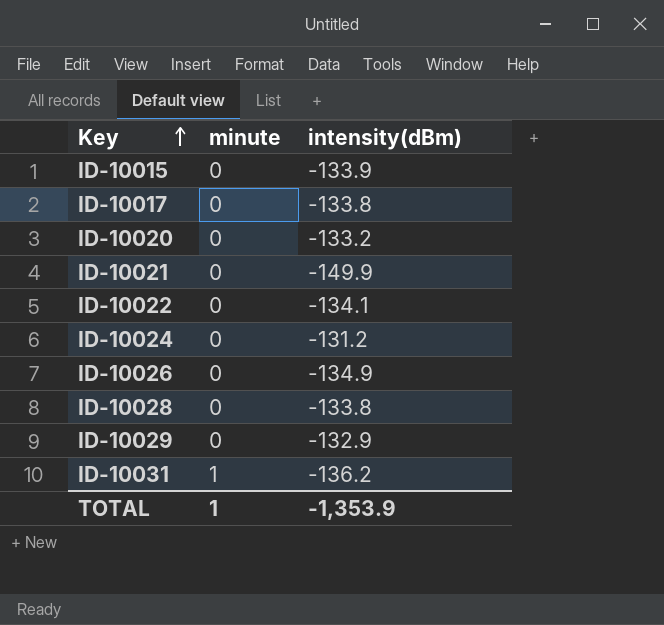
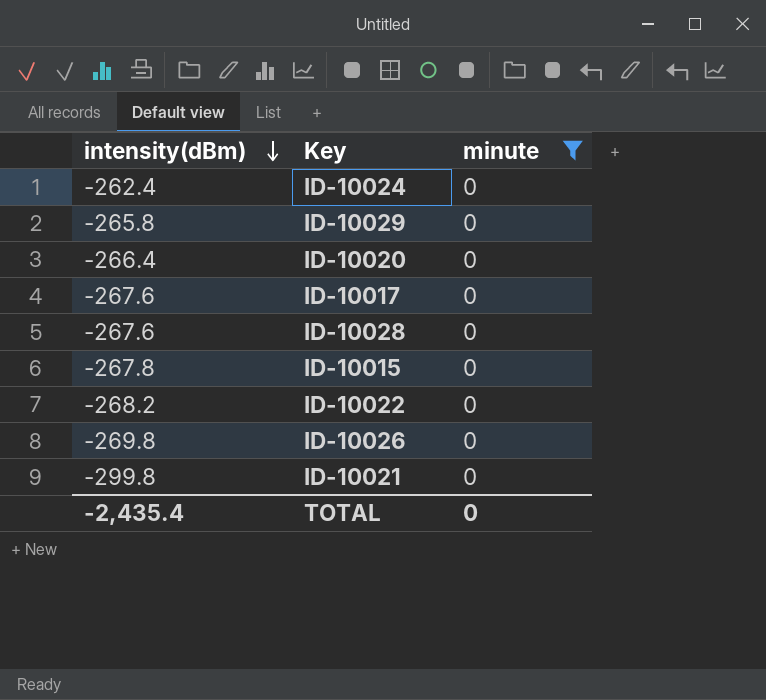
filter: none -> minute = 0
row order: Key ascending -> intensity(dBm) descending
column intensity(dBm) | position: 3 -> 1
ID-10024 | intensity(dBm): -131.2 -> -262.4
ID-10029 | intensity(dBm): -132.9 -> -265.8
ID-10020 | intensity(dBm): -133.2 -> -266.4
ID-10017 | intensity(dBm): -133.8 -> -267.6
ID-10028 | intensity(dBm): -133.8 -> -267.6
ID-10015 | intensity(dBm): -133.9 -> -267.8
ID-10022 | intensity(dBm): -134.1 -> -268.2
ID-10026 | intensity(dBm): -134.9 -> -269.8
ID-10021 | intensity(dBm): -149.9 -> -299.8
TOTAL | intensity(dBm): -1,353.9 -> -2,435.4
TOTAL | minute: 1 -> 0

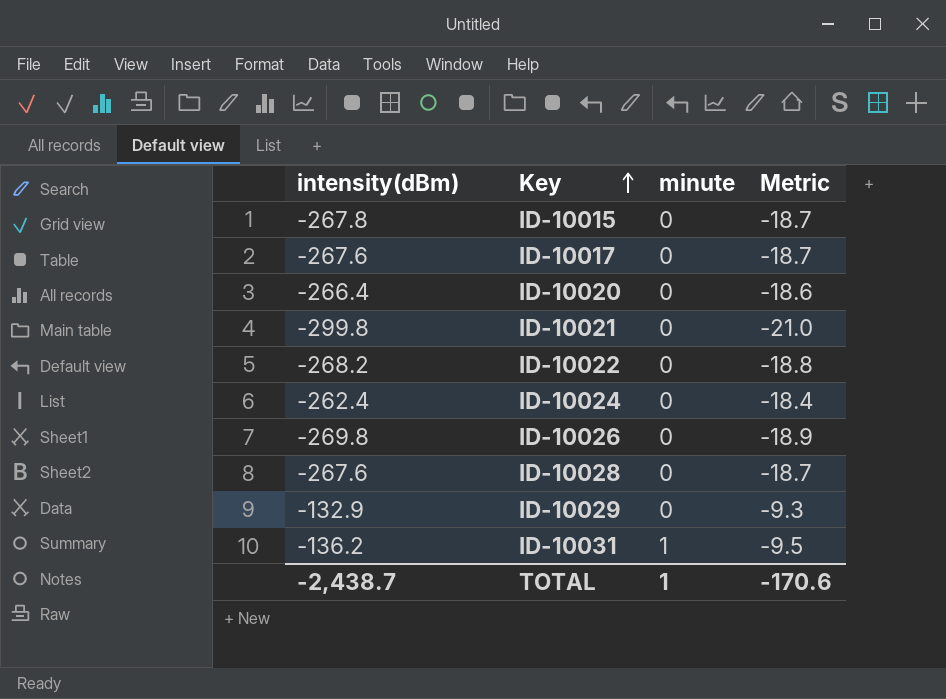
filter: minute = 0 -> none
row order: intensity(dBm) descending -> Key ascending
column Metric | formula: none -> [intensity(dBm)] * 0.07
ID-10029 | intensity(dBm): -265.8 -> -132.9
TOTAL | intensity(dBm): -2,435.4 -> -2,438.7
TOTAL | minute: 0 -> 1

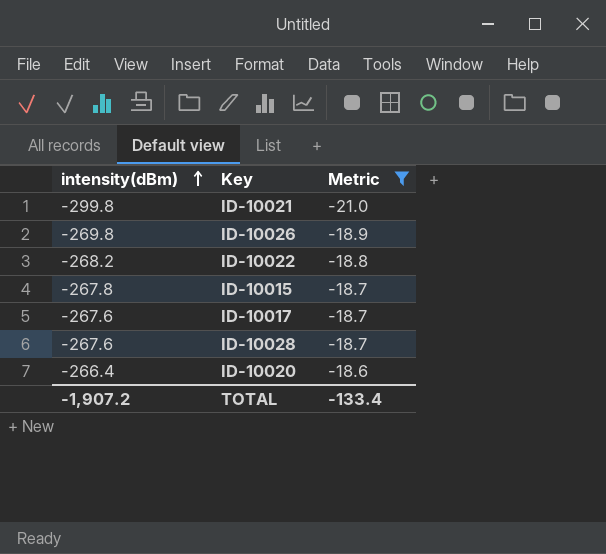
filter: none -> Metric <= -18.6
row order: Key ascending -> intensity(dBm) ascending
column minute | position: 3 -> none
TOTAL | intensity(dBm): -2,438.7 -> -1,907.2
TOTAL | Metric: -170.6 -> -133.4

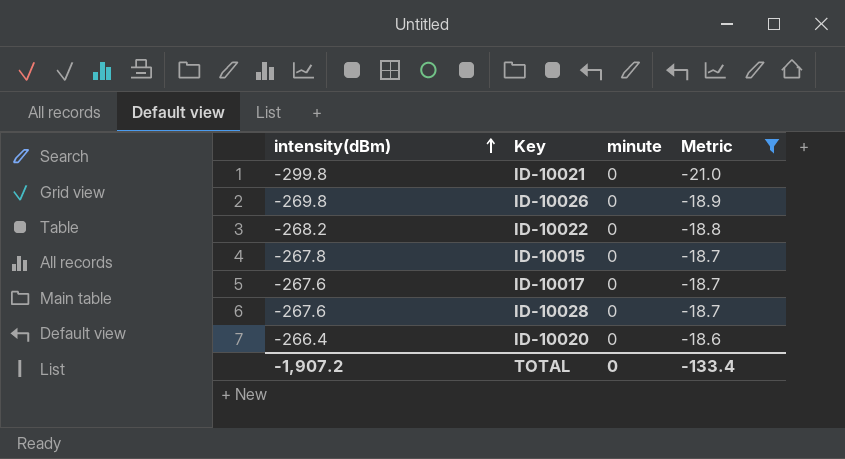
column minute | position: none -> 3

